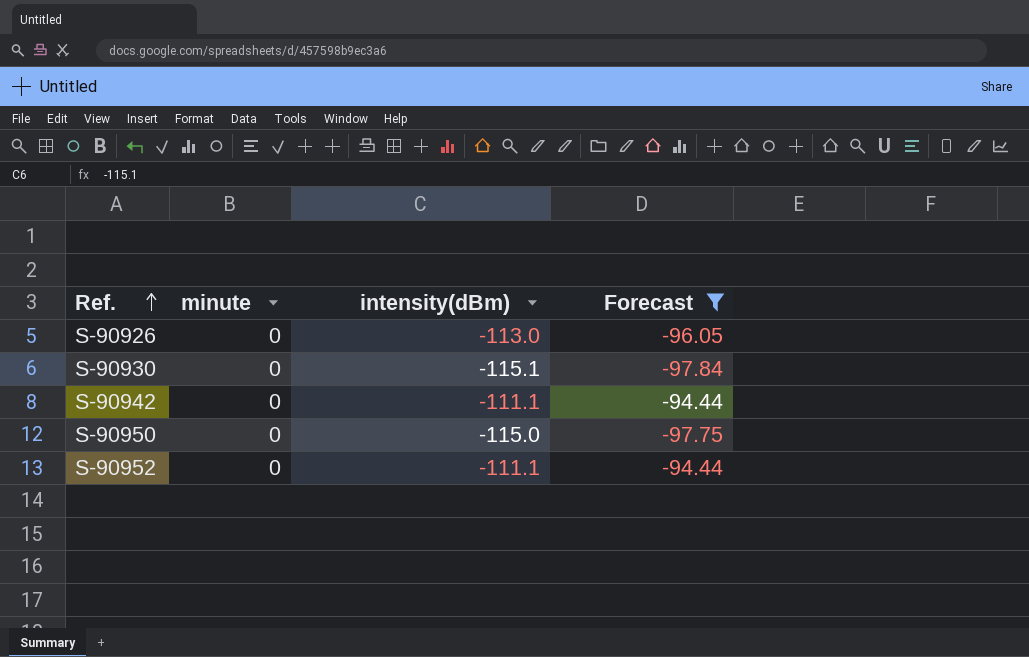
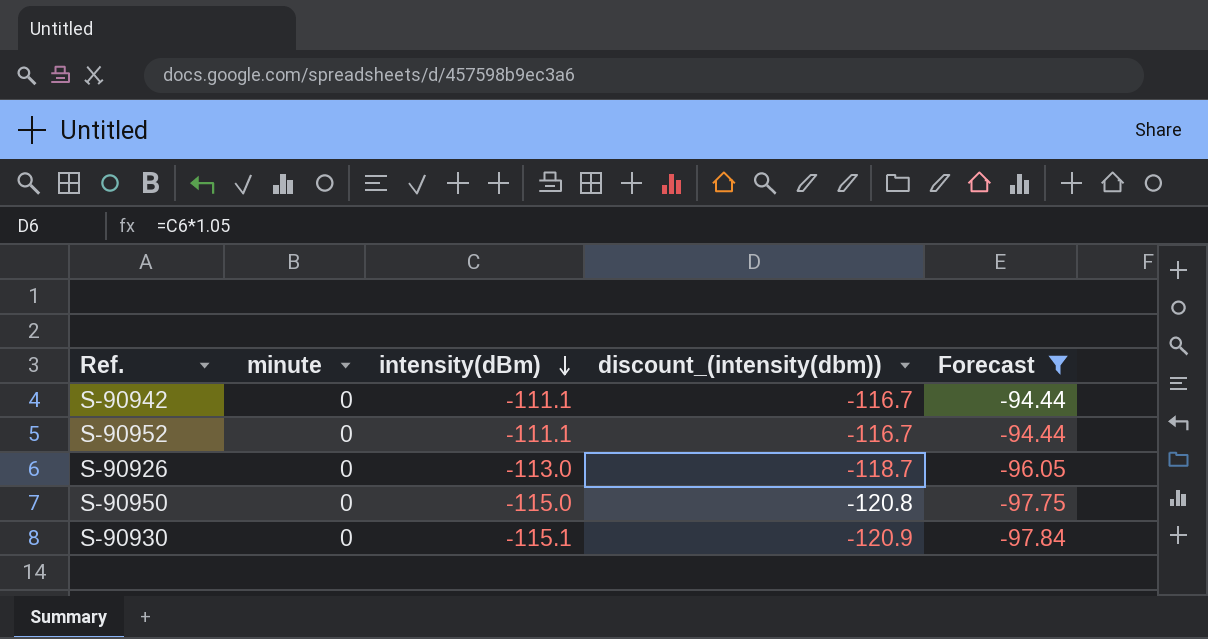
row order: Ref. ascending -> intensity(dBm) descending
column discount_(intensity(dbm)) | formula: none -> [intensity(dBm)] * 1.05

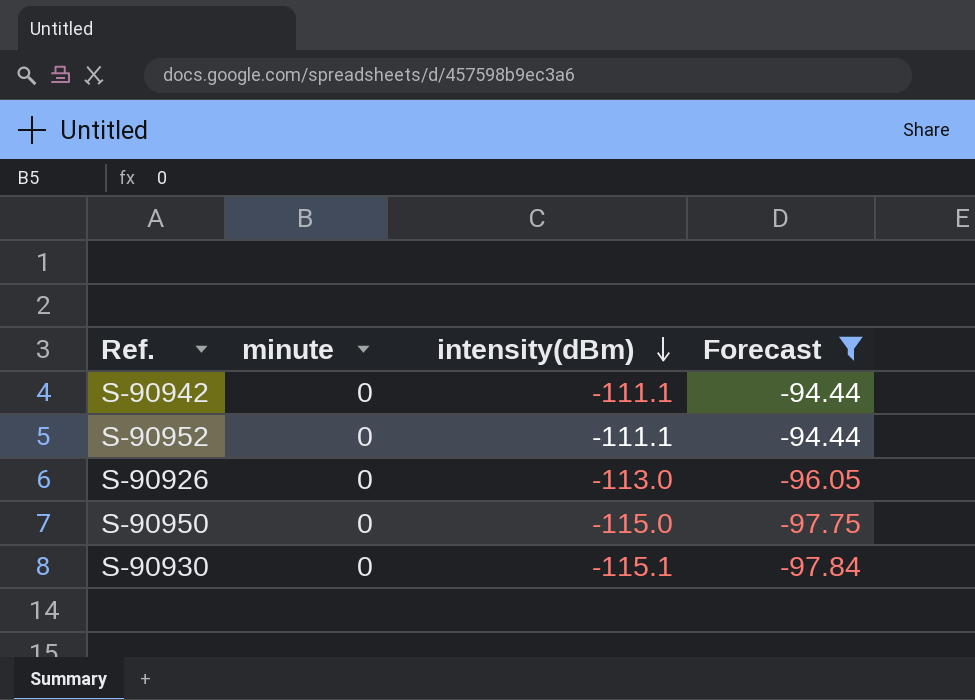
column discount_(intensity(dbm)) | formula: [intensity(dBm)] * 1.05 -> none

